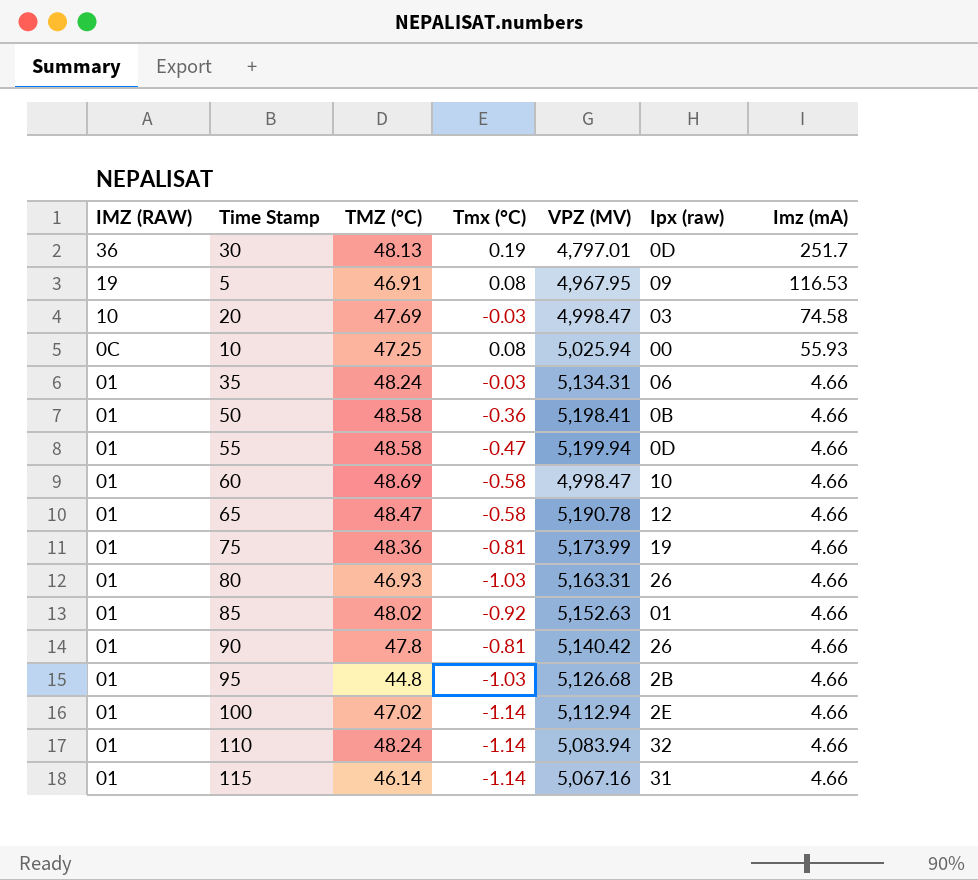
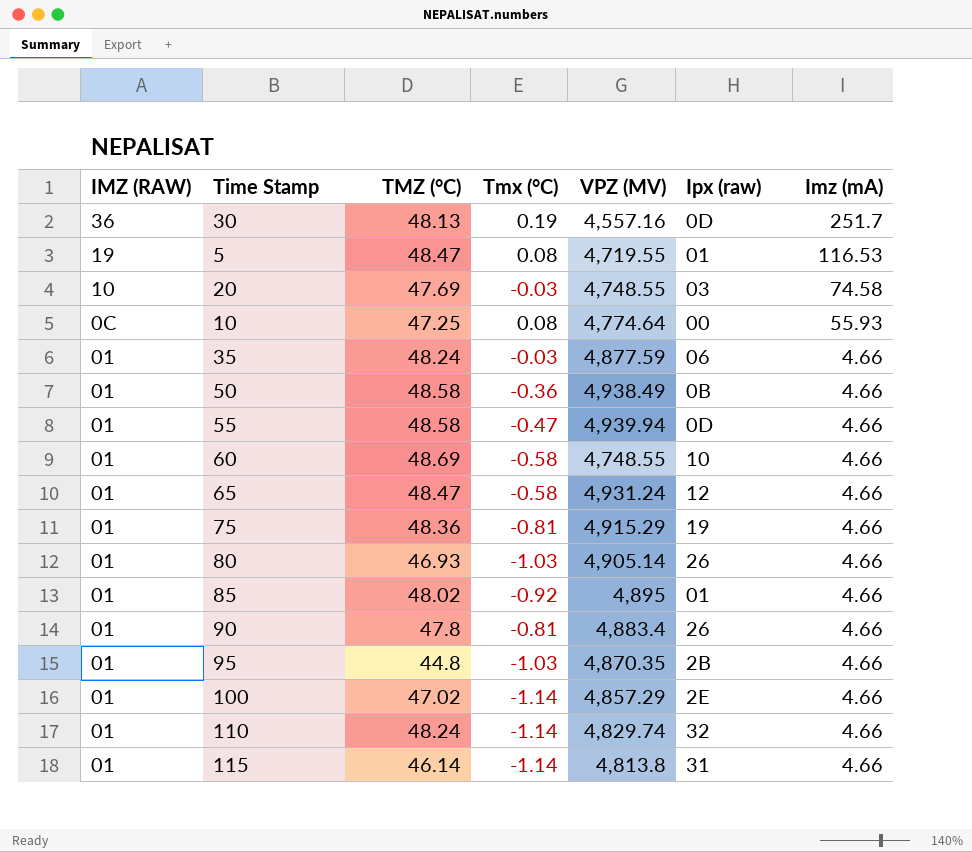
30 | VPZ (MV): 4,797.01 -> 4,557.16
5 | TMZ (°C): 46.91 -> 48.47
5 | VPZ (MV): 4,967.95 -> 4,719.55
5 | Ipx (raw): 09 -> 01
20 | VPZ (MV): 4,998.47 -> 4,748.55
10 | VPZ (MV): 5,025.94 -> 4,774.64
35 | VPZ (MV): 5,134.31 -> 4,877.59
50 | VPZ (MV): 5,198.41 -> 4,938.49
55 | VPZ (MV): 5,199.94 -> 4,939.94
60 | VPZ (MV): 4,998.47 -> 4,748.55
65 | VPZ (MV): 5,190.78 -> 4,931.24
75 | VPZ (MV): 5,173.99 -> 4,915.29
80 | VPZ (MV): 5,163.31 -> 4,905.14
85 | VPZ (MV): 5,152.63 -> 4,895
90 | VPZ (MV): 5,140.42 -> 4,883.4
95 | VPZ (MV): 5,126.68 -> 4,870.35
100 | VPZ (MV): 5,112.94 -> 4,857.29
110 | VPZ (MV): 5,083.94 -> 4,829.74
115 | VPZ (MV): 5,067.16 -> 4,813.8

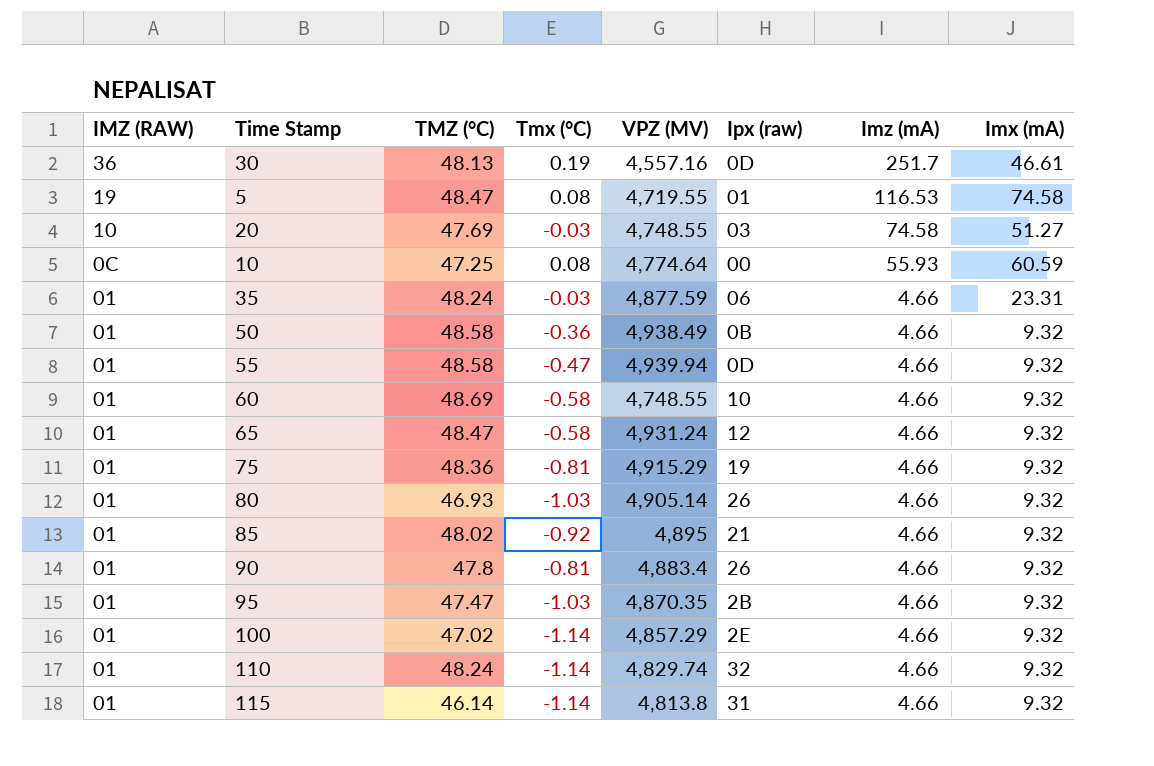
column Imx (mA) | position: none -> 8
85 | Ipx (raw): 01 -> 21
95 | TMZ (°C): 44.8 -> 47.47

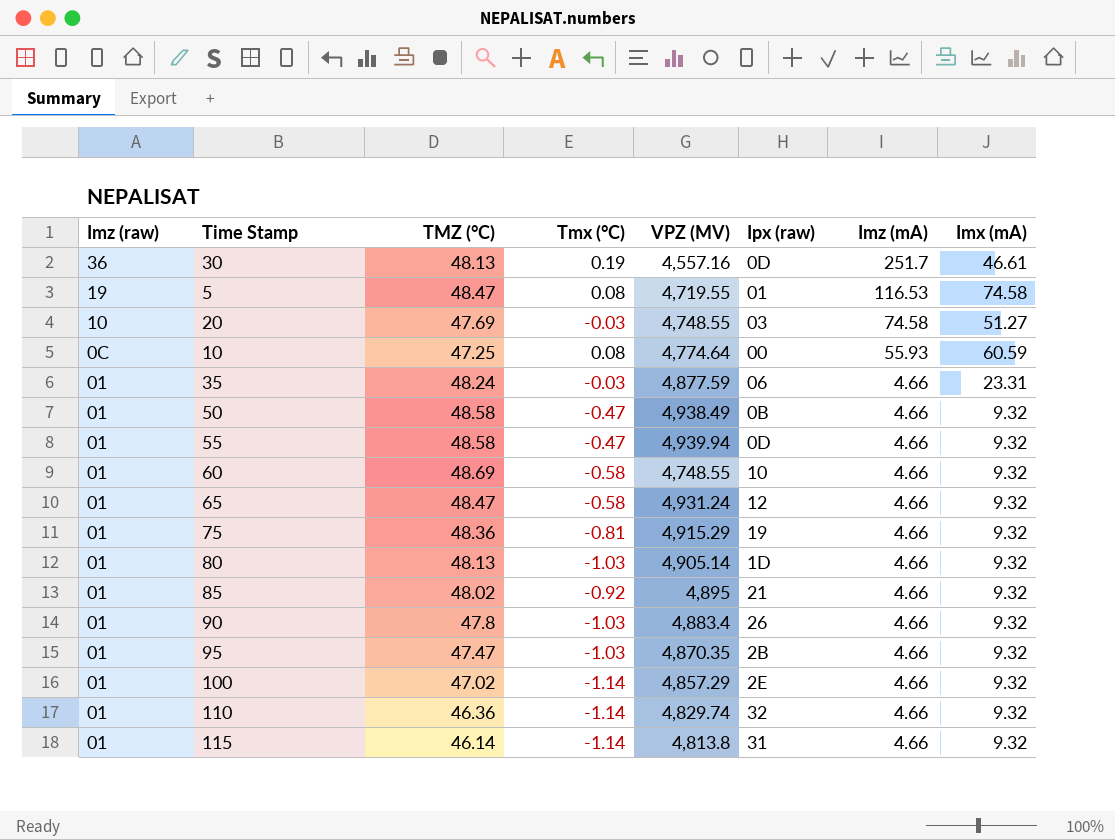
column name: IMZ (RAW) -> Imz (raw)
50 | Tmx (°C): -0.36 -> -0.47
80 | TMZ (°C): 46.93 -> 48.13
80 | Ipx (raw): 26 -> 1D
90 | Tmx (°C): -0.81 -> -1.03
110 | TMZ (°C): 48.24 -> 46.36

